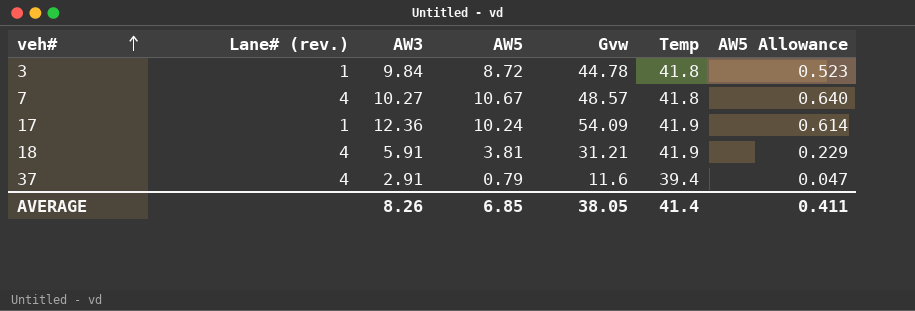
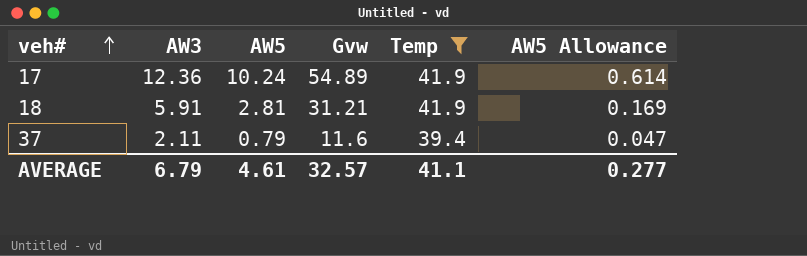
filter: none -> Temp != 41.8
column Lane# (rev.) | position: 2 -> none
17 | Gvw: 54.09 -> 54.89
18 | AW5: 3.81 -> 2.81
18 | AW5 Allowance: 0.229 -> 0.169
37 | AW3: 2.91 -> 2.11
AVERAGE | AW3: 8.26 -> 6.79
AVERAGE | AW5: 6.85 -> 4.61
AVERAGE | Gvw: 38.05 -> 32.57
AVERAGE | Temp: 41.4 -> 41.1
AVERAGE | AW5 Allowance: 0.411 -> 0.277

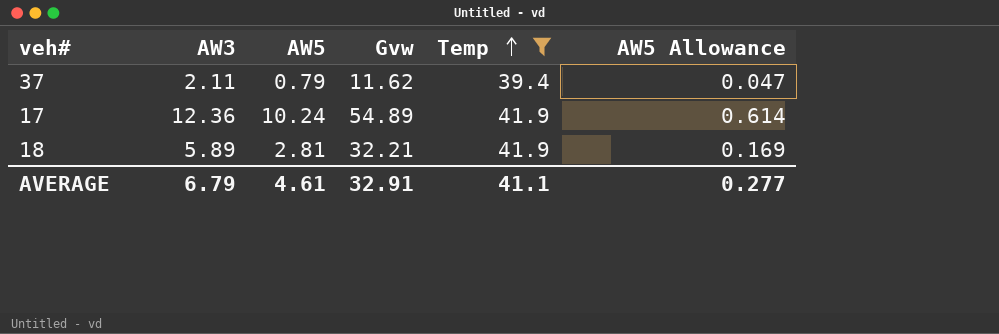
row order: veh# ascending -> Temp ascending
37 | Gvw: 11.6 -> 11.62
18 | AW3: 5.91 -> 5.89
18 | Gvw: 31.21 -> 32.21
AVERAGE | Gvw: 32.57 -> 32.91

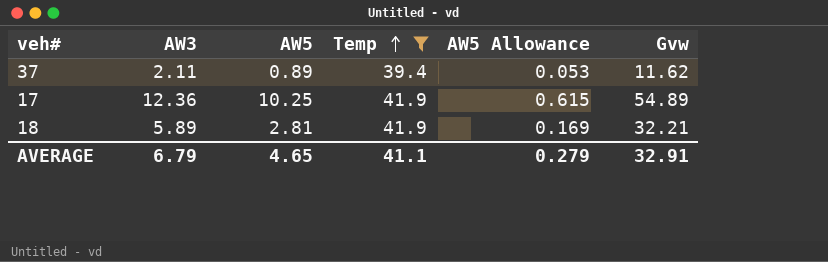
column Gvw | position: 4 -> 6
37 | AW5: 0.79 -> 0.89
37 | AW5 Allowance: 0.047 -> 0.053
17 | AW5: 10.24 -> 10.25
17 | AW5 Allowance: 0.614 -> 0.615
AVERAGE | AW5: 4.61 -> 4.65
AVERAGE | AW5 Allowance: 0.277 -> 0.279

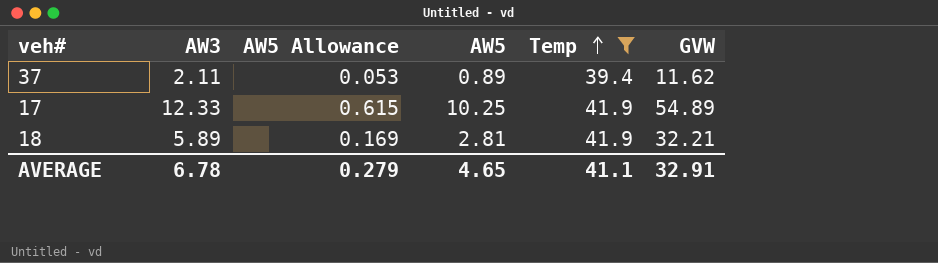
column AW5 Allowance | position: 5 -> 3
column name: Gvw -> GVW
17 | AW3: 12.36 -> 12.33
AVERAGE | AW3: 6.79 -> 6.78

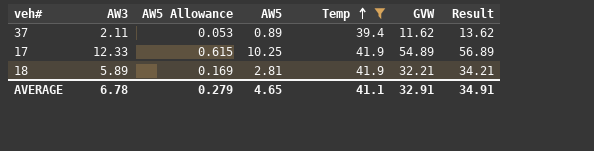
column Result | formula: none -> [GVW] + 2

